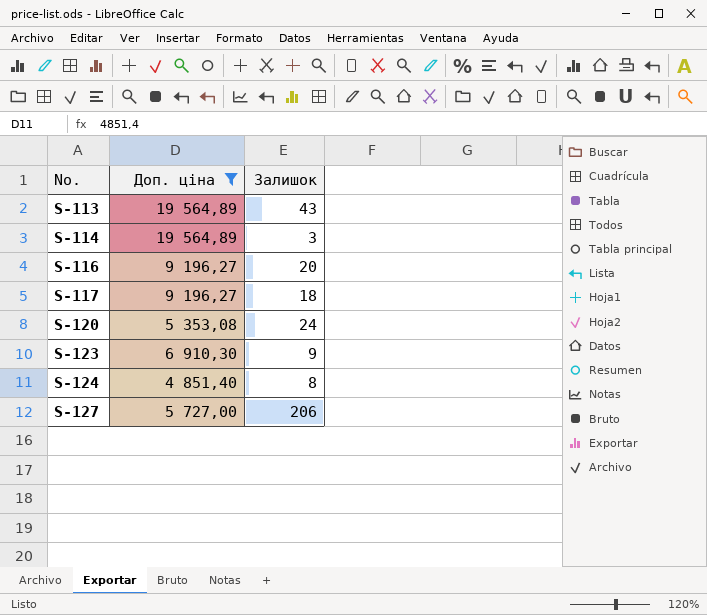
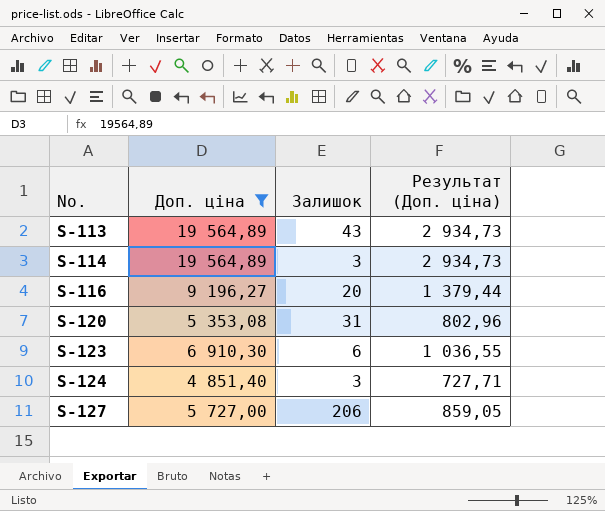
column Результат (Доп. ціна) | formula: none -> [Доп. ціна] * 0,15
row S-117: 9 196,27 | 18 -> none
S-120 | Залишок: 24 -> 31
S-123 | Залишок: 9 -> 6
S-124 | Залишок: 8 -> 3

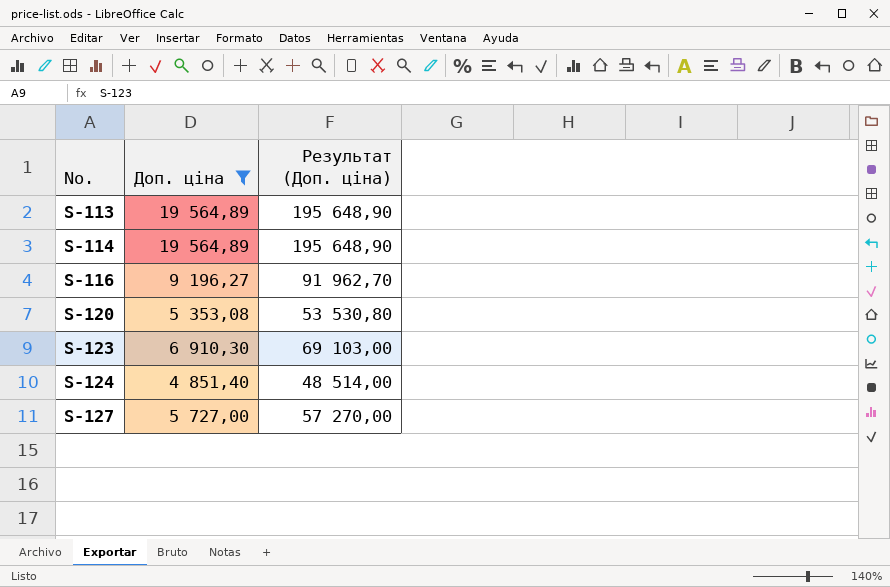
column Залишок | position: 3 -> none
column Результат (Доп. ціна) | formula: [Доп. ціна] * 0,15 -> [Доп. ціна] * 10

